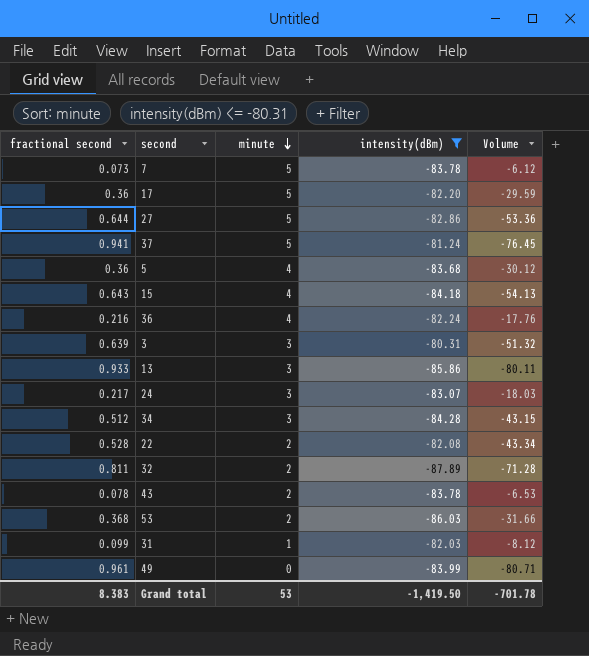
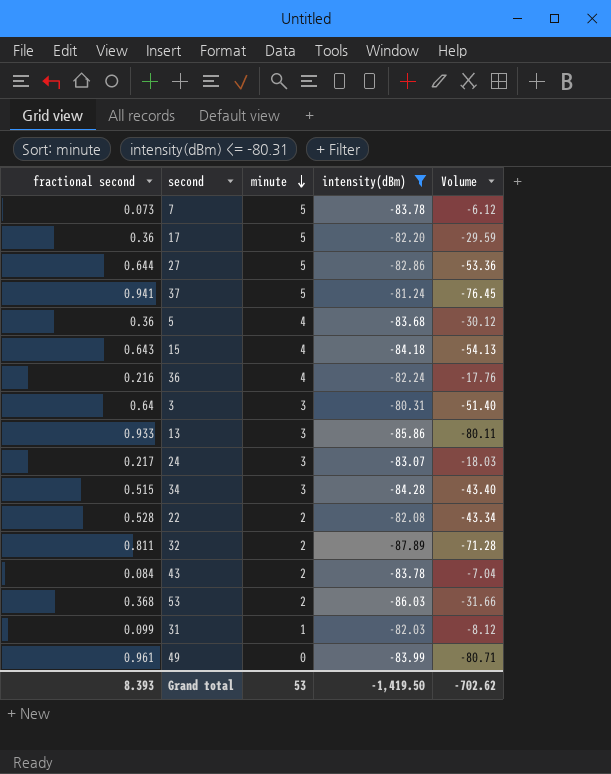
3 | fractional second: 0.639 -> 0.64
3 | Volume: -51.32 -> -51.40
34 | fractional second: 0.512 -> 0.515
34 | Volume: -43.15 -> -43.40
43 | fractional second: 0.078 -> 0.084
43 | Volume: -6.53 -> -7.04
Grand total | fractional second: 8.383 -> 8.393
Grand total | Volume: -701.78 -> -702.62

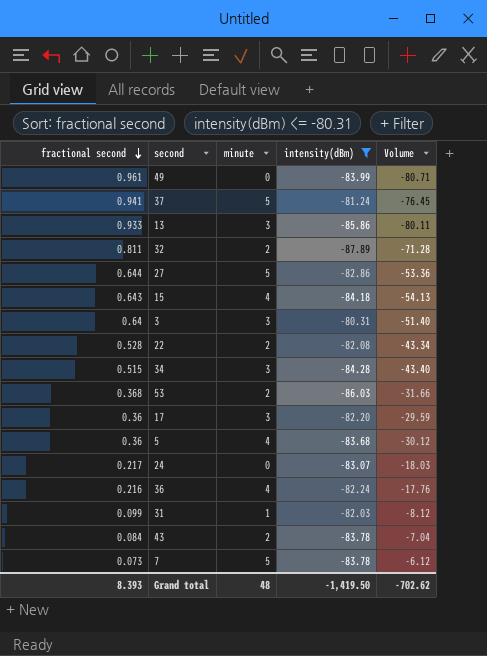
row order: minute descending -> fractional second descending
17 | minute: 5 -> 3
24 | minute: 3 -> 0
Grand total | minute: 53 -> 48

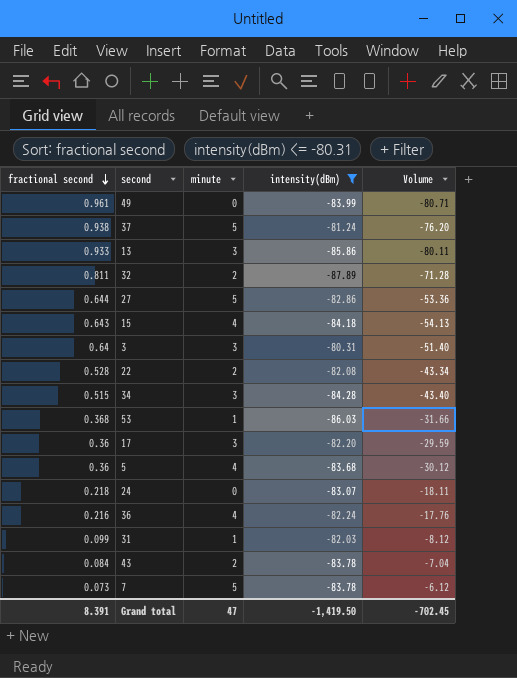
37 | fractional second: 0.941 -> 0.938
37 | Volume: -76.45 -> -76.20
53 | minute: 2 -> 1
24 | fractional second: 0.217 -> 0.218
24 | Volume: -18.03 -> -18.11
Grand total | fractional second: 8.393 -> 8.391
Grand total | minute: 48 -> 47
Grand total | Volume: -702.62 -> -702.45

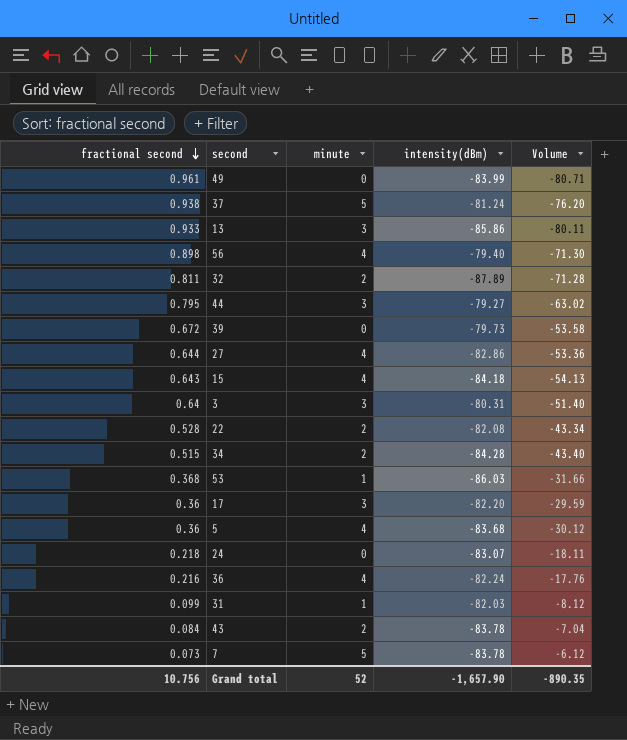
filter: intensity(dBm) <= -80.31 -> none
27 | minute: 5 -> 4
34 | minute: 3 -> 2
Grand total | fractional second: 8.391 -> 10.756
Grand total | minute: 47 -> 52
Grand total | intensity(dBm): -1,419.50 -> -1,657.90
Grand total | Volume: -702.45 -> -890.35

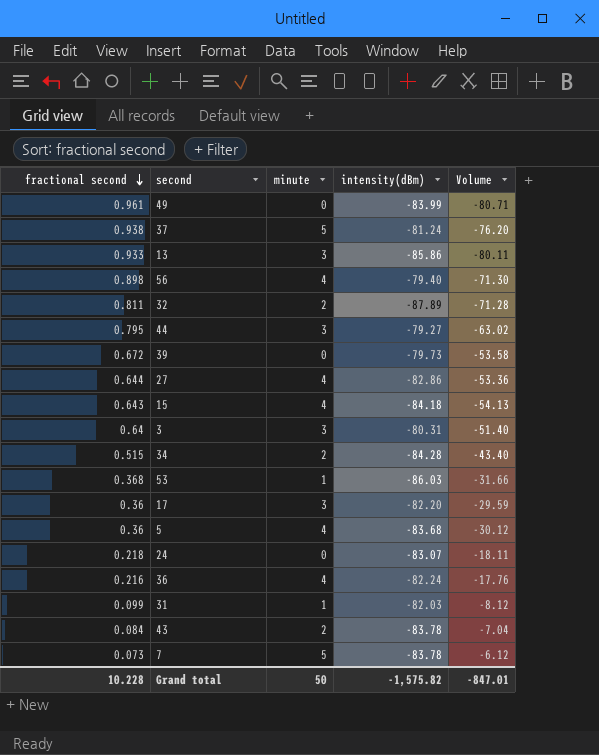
row 22: 0.528 | 2 | -82.08 | -43.34 -> none
Grand total | fractional second: 10.756 -> 10.228
Grand total | minute: 52 -> 50
Grand total | intensity(dBm): -1,657.90 -> -1,575.82
Grand total | Volume: -890.35 -> -847.01

